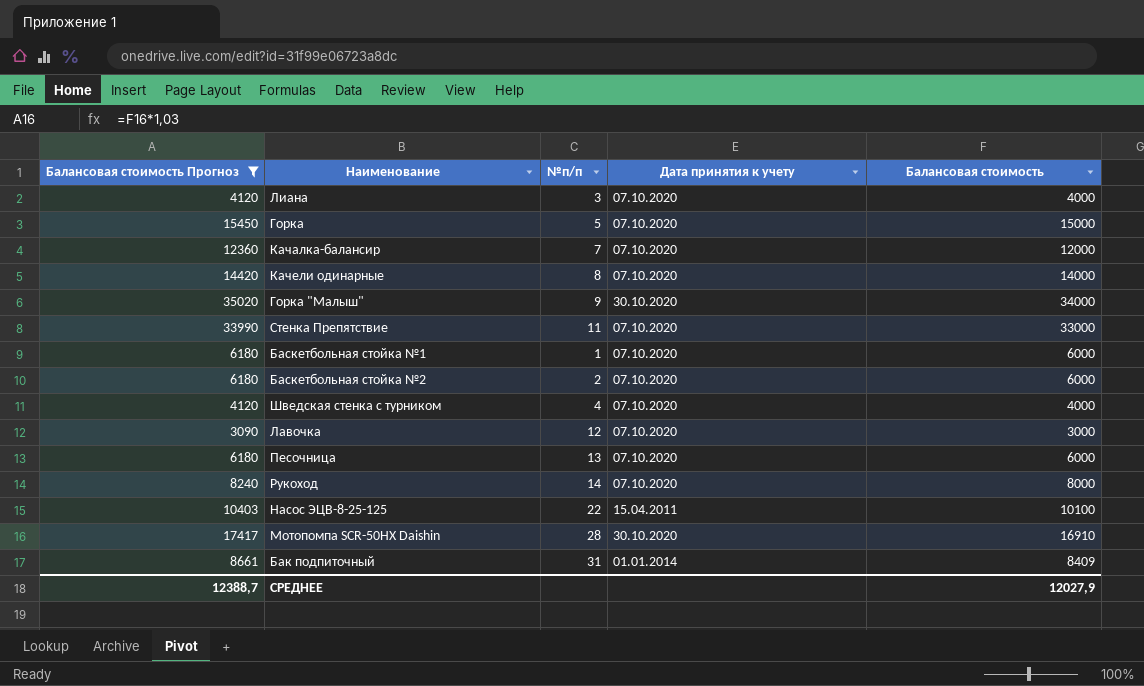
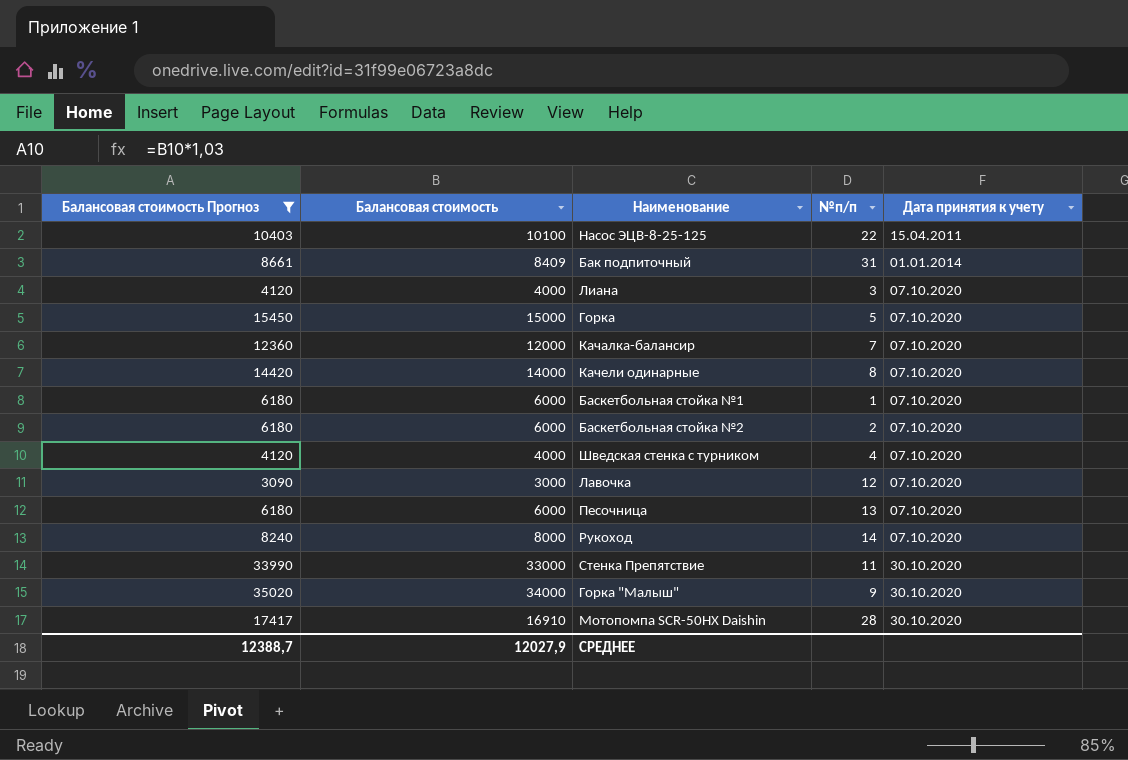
row order: none -> Дата принятия к учету ascending
column Балансовая стоимость | position: 5 -> 2
Стенка Препятствие | Дата принятия к учету: 07.10.2020 -> 30.10.2020

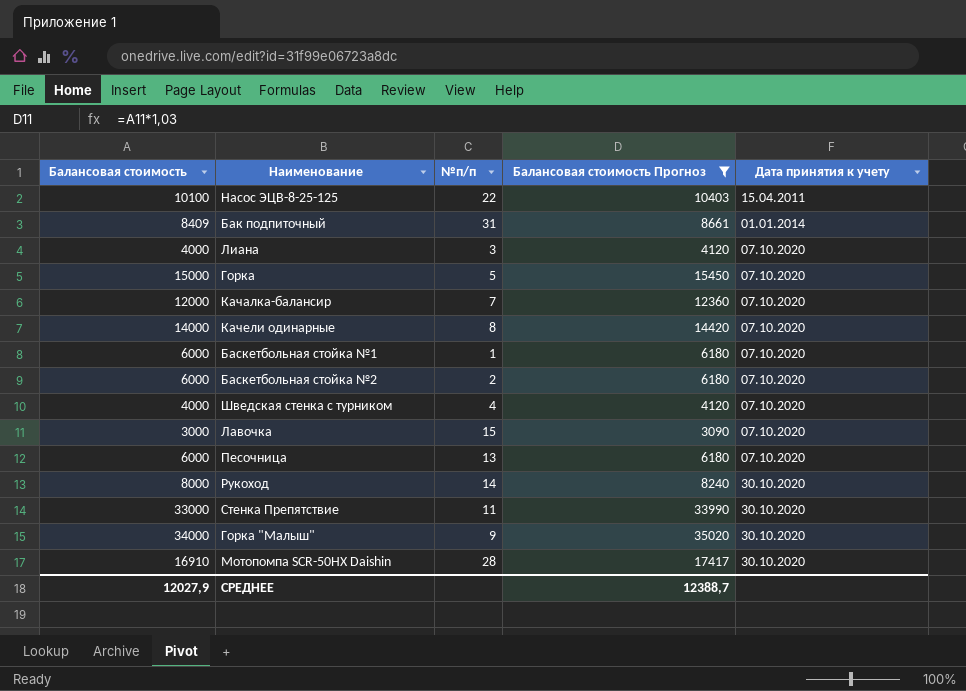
column Балансовая стоимость Прогноз | position: 1 -> 4
Лавочка | №п/п: 12 -> 15
Рукоход | Дата принятия к учету: 07.10.2020 -> 30.10.2020

